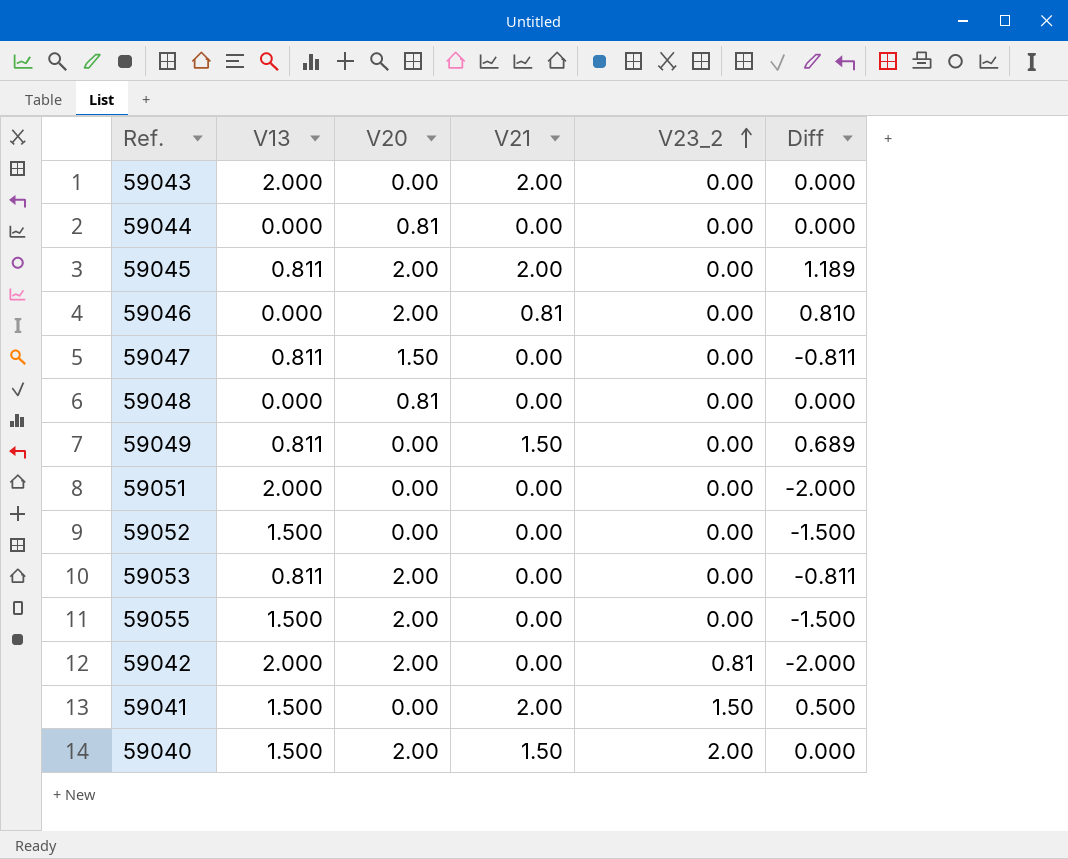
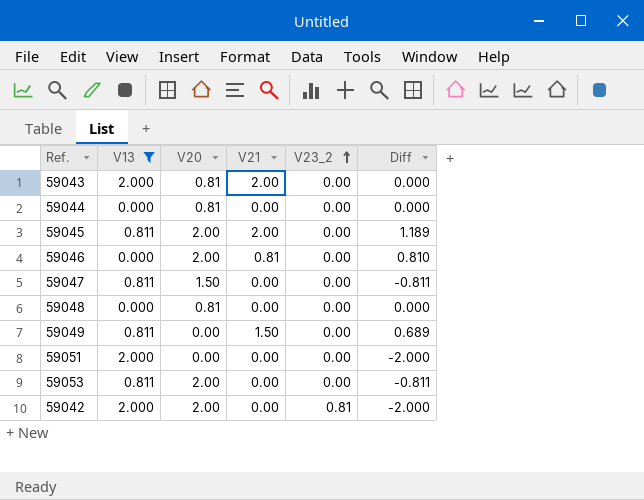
filter: none -> V13 != 1.500
59043 | V20: 0.00 -> 0.81

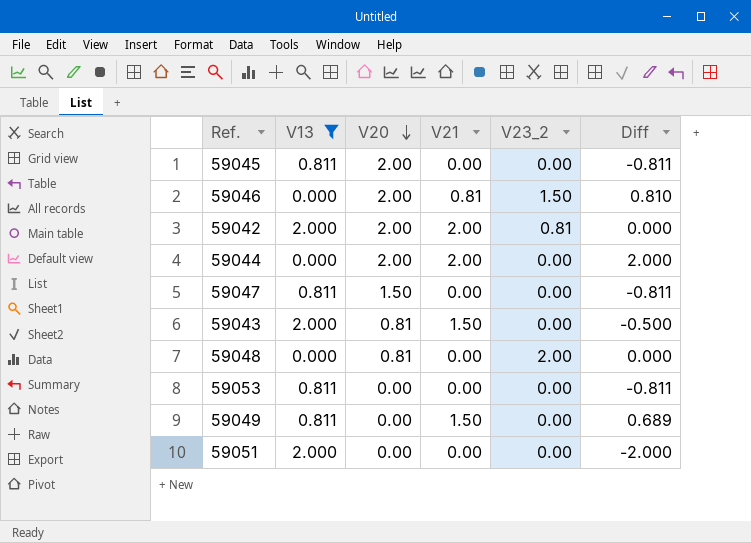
row order: V23_2 ascending -> V20 descending
59045 | V21: 2.00 -> 0.00
59045 | Diff: 1.189 -> -0.811
59046 | V23_2: 0.00 -> 1.50
59042 | V21: 0.00 -> 2.00
59042 | Diff: -2.000 -> 0.000
59044 | V20: 0.81 -> 2.00
59044 | V21: 0.00 -> 2.00
59044 | Diff: 0.000 -> 2.000
59043 | V21: 2.00 -> 1.50
59043 | Diff: 0.000 -> -0.500
59048 | V23_2: 0.00 -> 2.00
59053 | V20: 2.00 -> 0.00

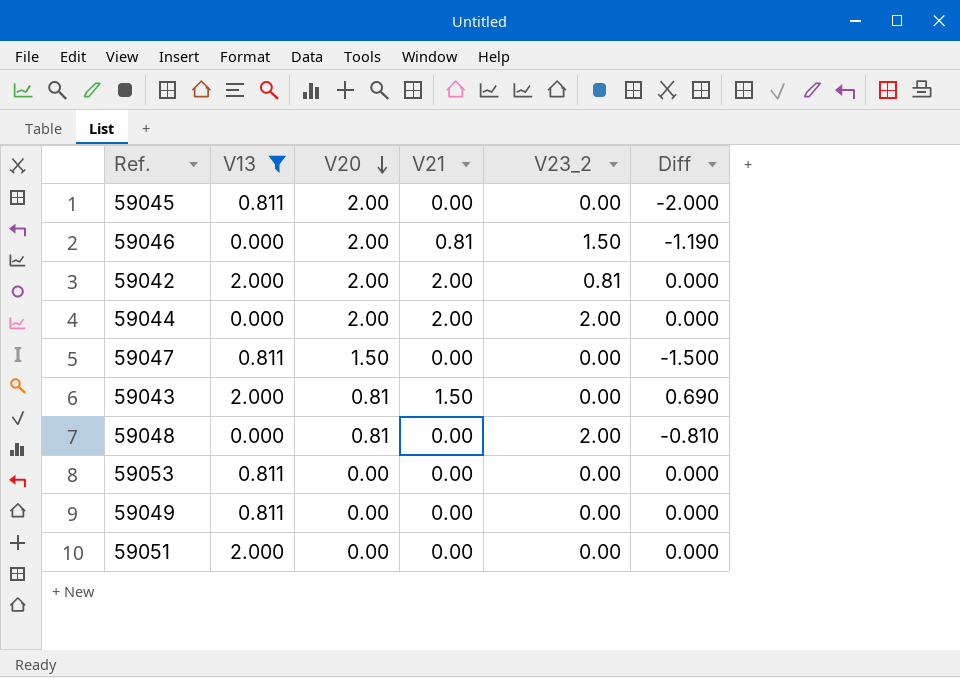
column Diff | formula: [V21] - [V13] -> [V21] - [V20]
59044 | V23_2: 0.00 -> 2.00
59049 | V21: 1.50 -> 0.00

